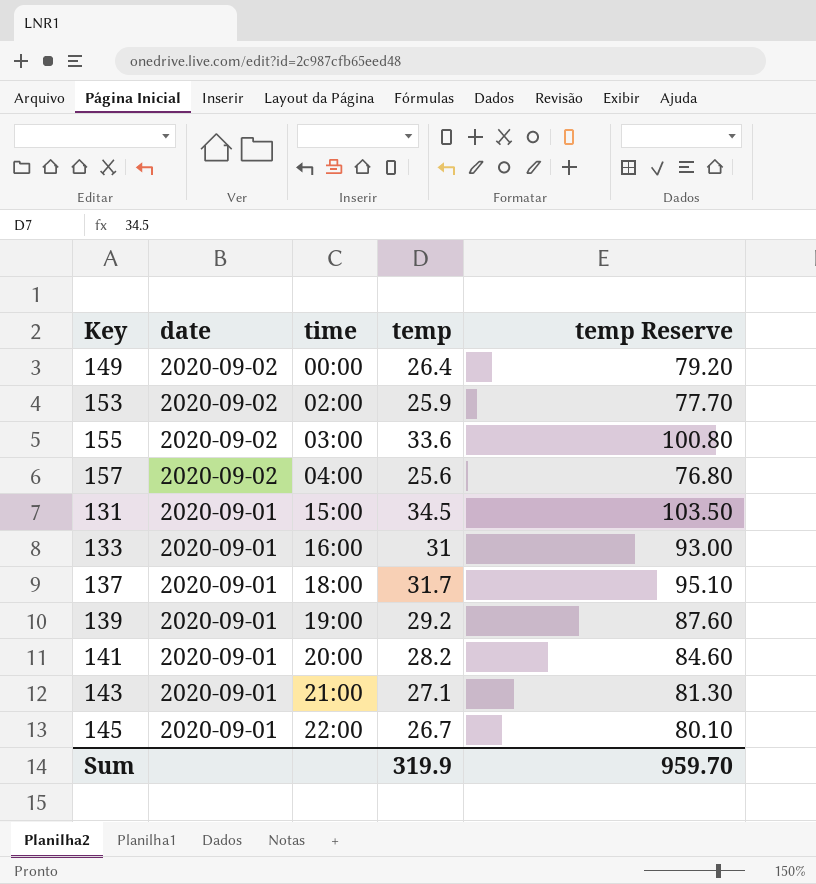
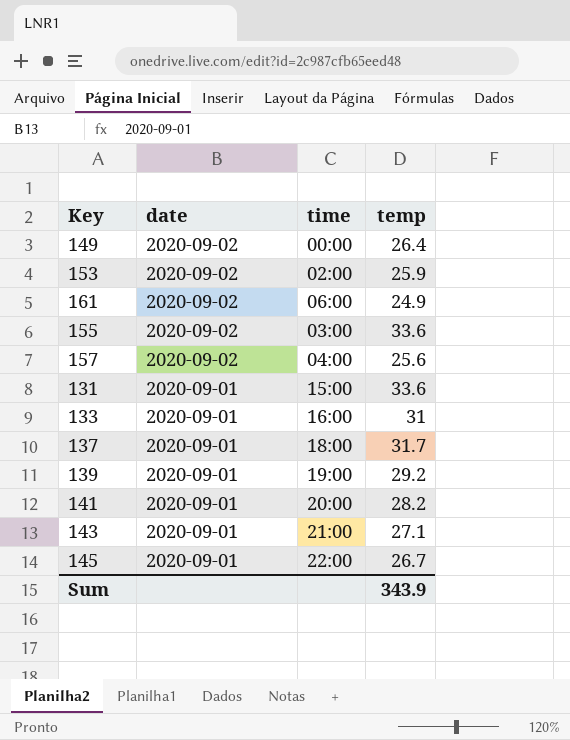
column temp Reserve | formula: [temp] * 3 -> none
row 161: none -> 2020-09-02 | 06:00 | 24.9
131 | temp: 34.5 -> 33.6
Sum | temp: 319.9 -> 343.9

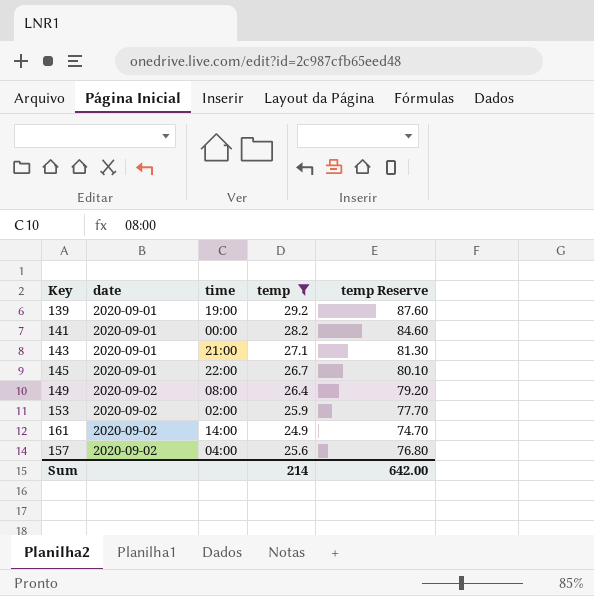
filter: none -> temp <= 29.2
row order: date descending -> date ascending
column temp Reserve | formula: none -> [temp] * 3
141 | time: 20:00 -> 00:00
149 | time: 00:00 -> 08:00
161 | time: 06:00 -> 14:00
Sum | temp: 343.9 -> 214

